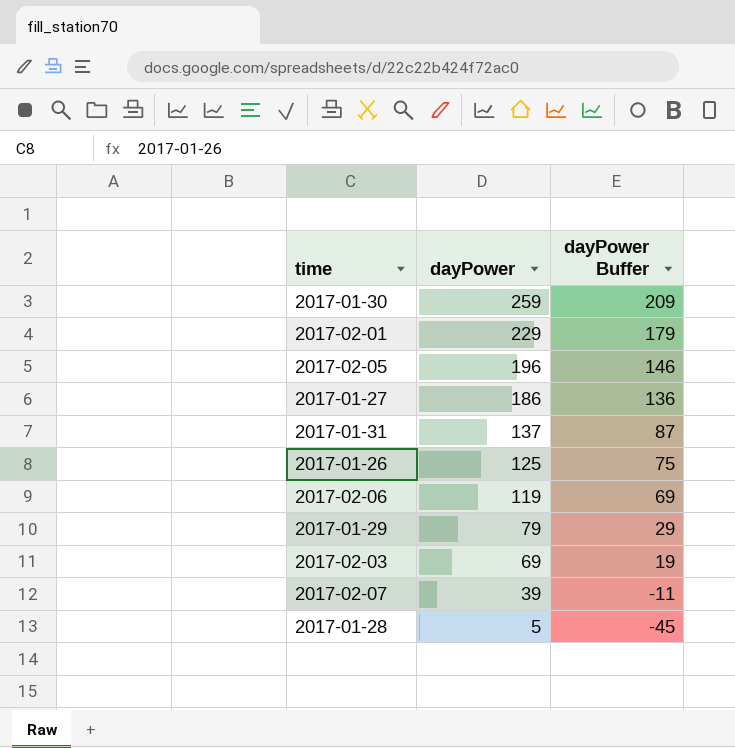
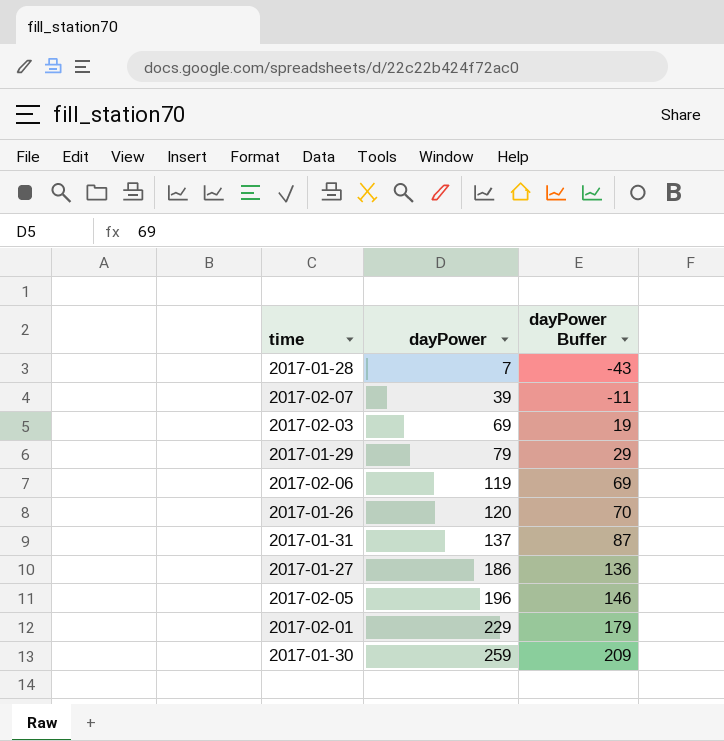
row order: dayPower descending -> dayPower ascending
2017-01-28 | dayPower: 5 -> 7
2017-01-28 | dayPower Buffer: -45 -> -43
2017-01-26 | dayPower: 125 -> 120
2017-01-26 | dayPower Buffer: 75 -> 70

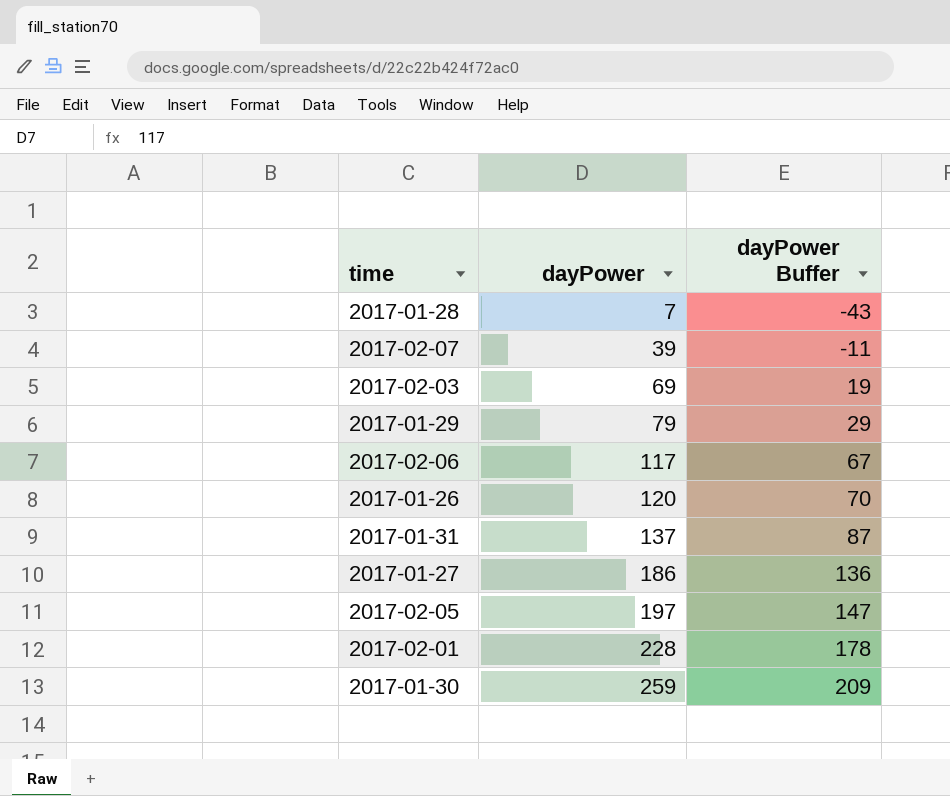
2017-02-06 | dayPower: 119 -> 117
2017-02-06 | dayPower Buffer: 69 -> 67
2017-02-05 | dayPower: 196 -> 197
2017-02-05 | dayPower Buffer: 146 -> 147
2017-02-01 | dayPower: 229 -> 228
2017-02-01 | dayPower Buffer: 179 -> 178

